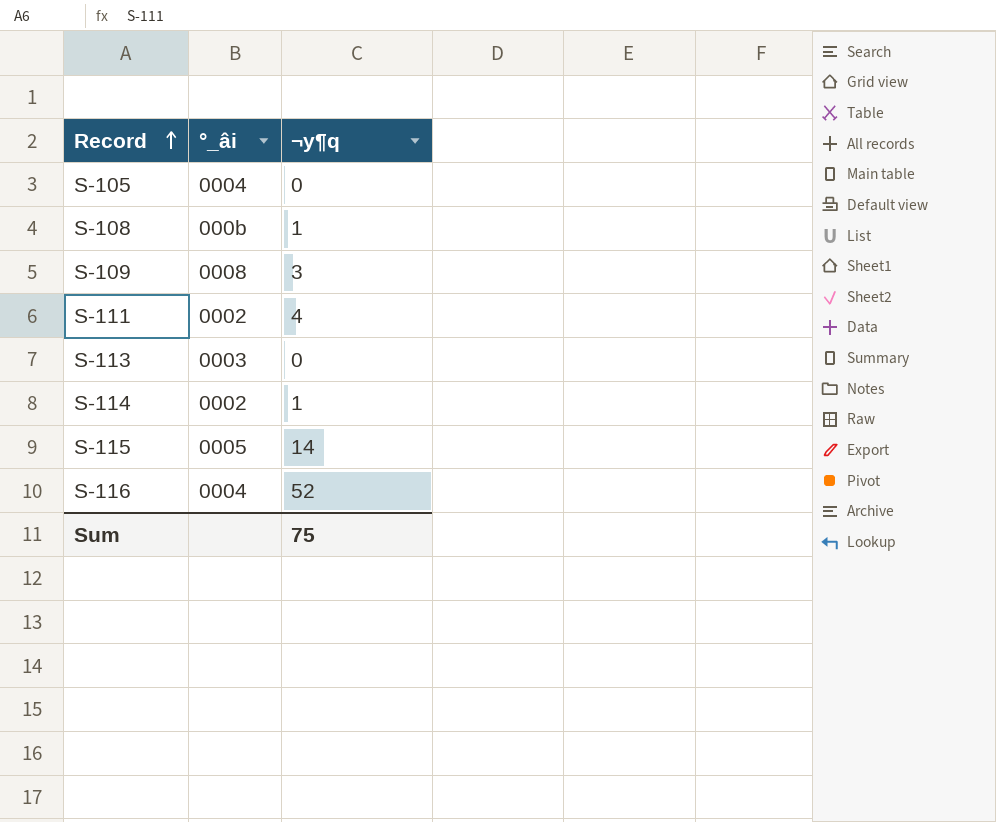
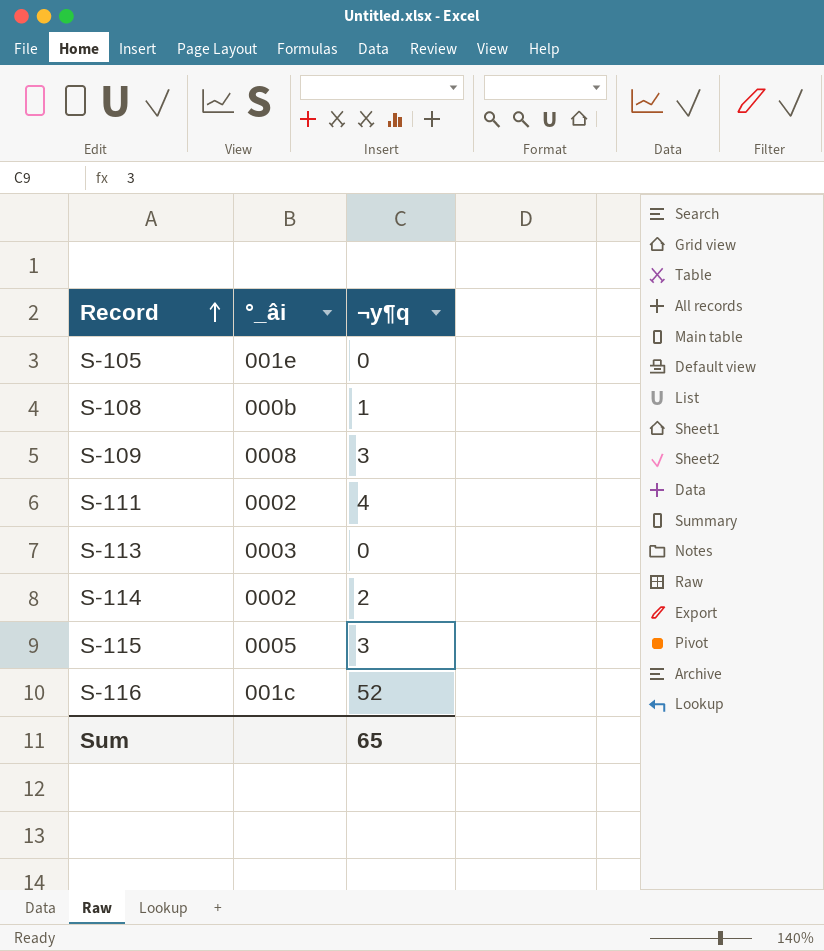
S-105 | °_âi: 0004 -> 001e
S-114 | ¬y¶q: 1 -> 2
S-115 | ¬y¶q: 14 -> 3
S-116 | °_âi: 0004 -> 001c
Sum | ¬y¶q: 75 -> 65

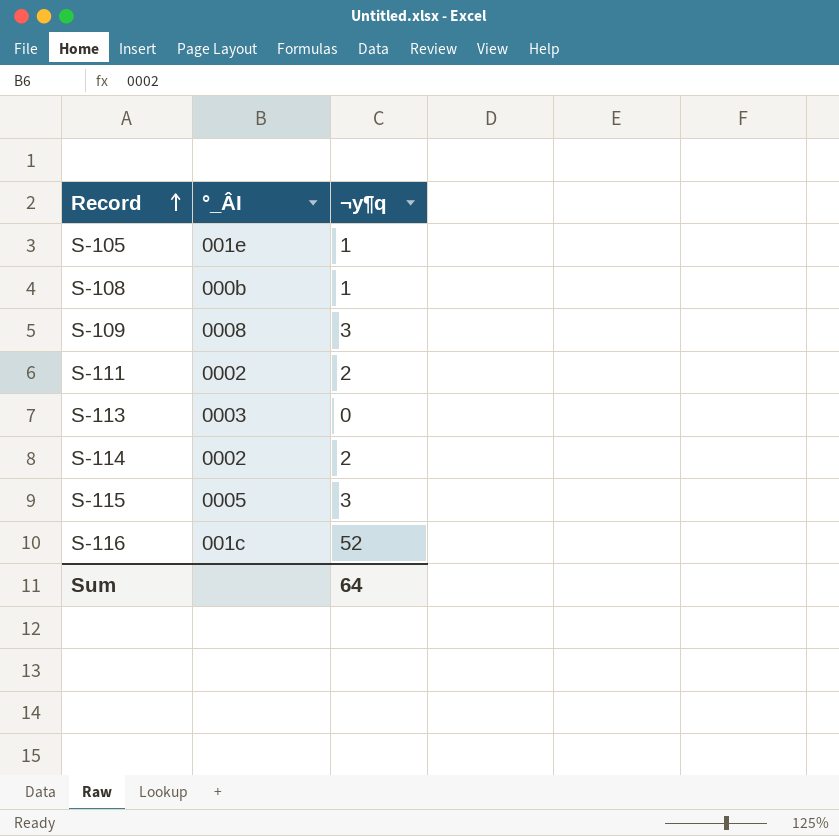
column name: °_âi -> °_ÂI
S-105 | ¬y¶q: 0 -> 1
S-111 | ¬y¶q: 4 -> 2
Sum | ¬y¶q: 65 -> 64

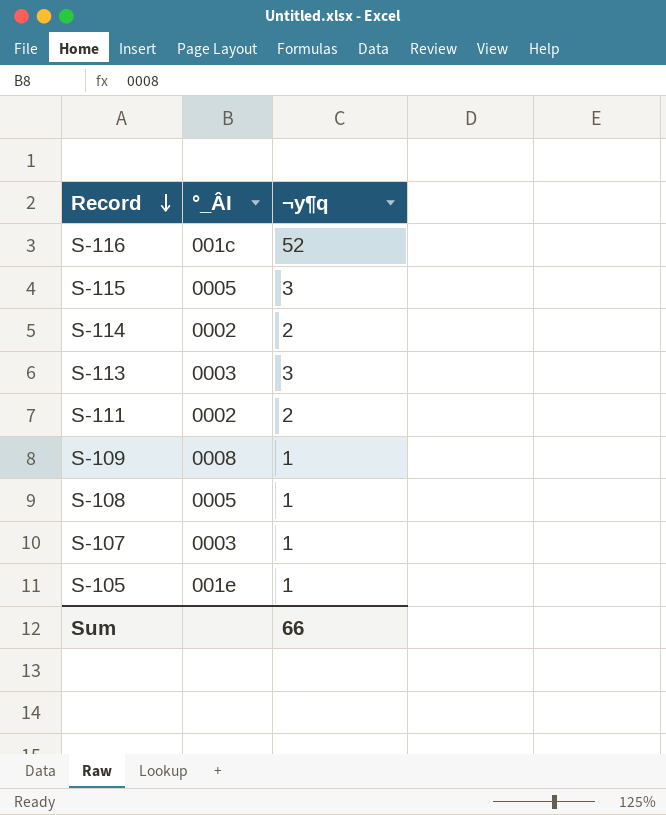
row order: Record ascending -> Record descending
S-113 | ¬y¶q: 0 -> 3
S-109 | ¬y¶q: 3 -> 1
S-108 | °_ÂI: 000b -> 0005
row S-107: none -> 0003 | 1
Sum | ¬y¶q: 64 -> 66

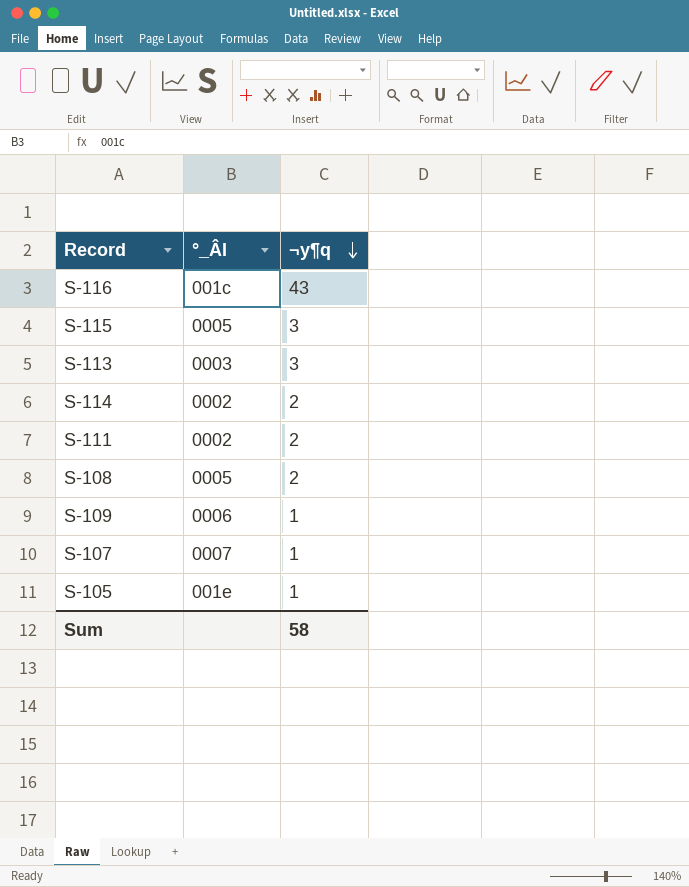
row order: Record descending -> ¬y¶q descending
S-116 | ¬y¶q: 52 -> 43
S-108 | ¬y¶q: 1 -> 2
S-109 | °_ÂI: 0008 -> 0006
S-107 | °_ÂI: 0003 -> 0007
Sum | ¬y¶q: 66 -> 58

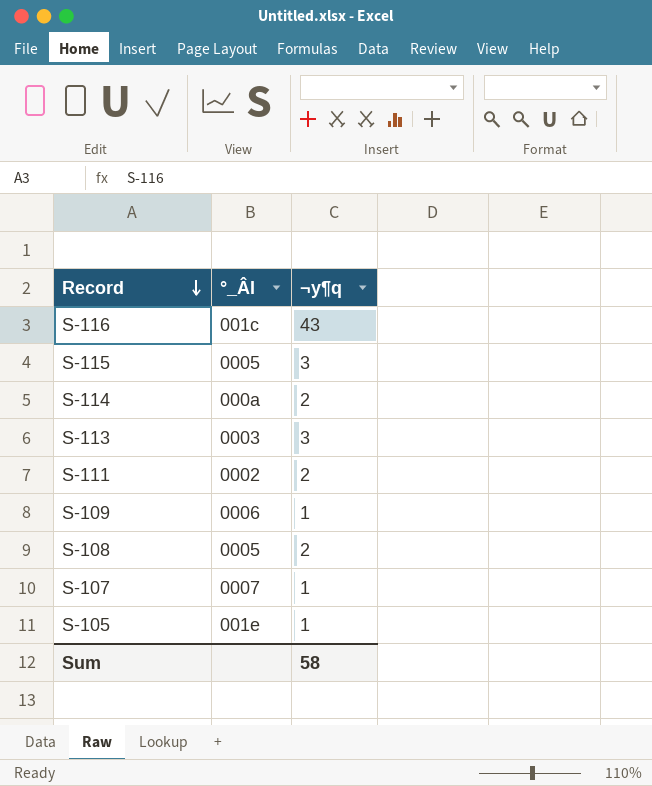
row order: ¬y¶q descending -> Record descending
S-114 | °_ÂI: 0002 -> 000a

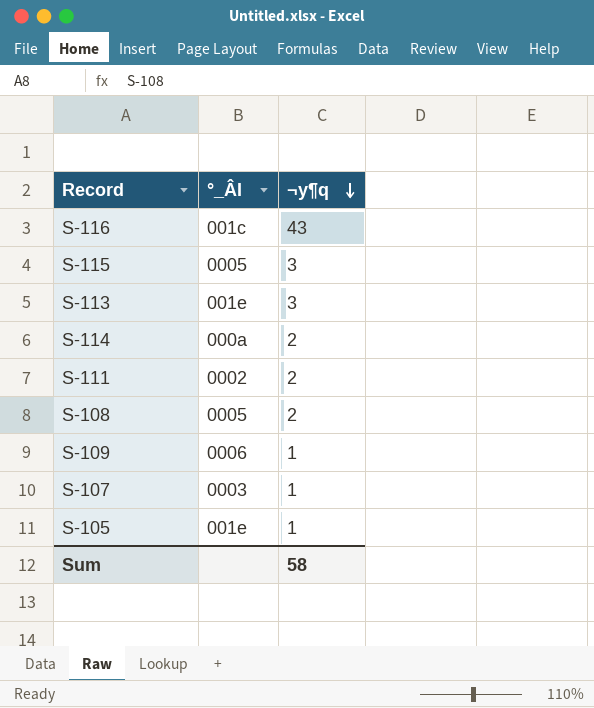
row order: Record descending -> ¬y¶q descending
S-113 | °_ÂI: 0003 -> 001e
S-107 | °_ÂI: 0007 -> 0003

